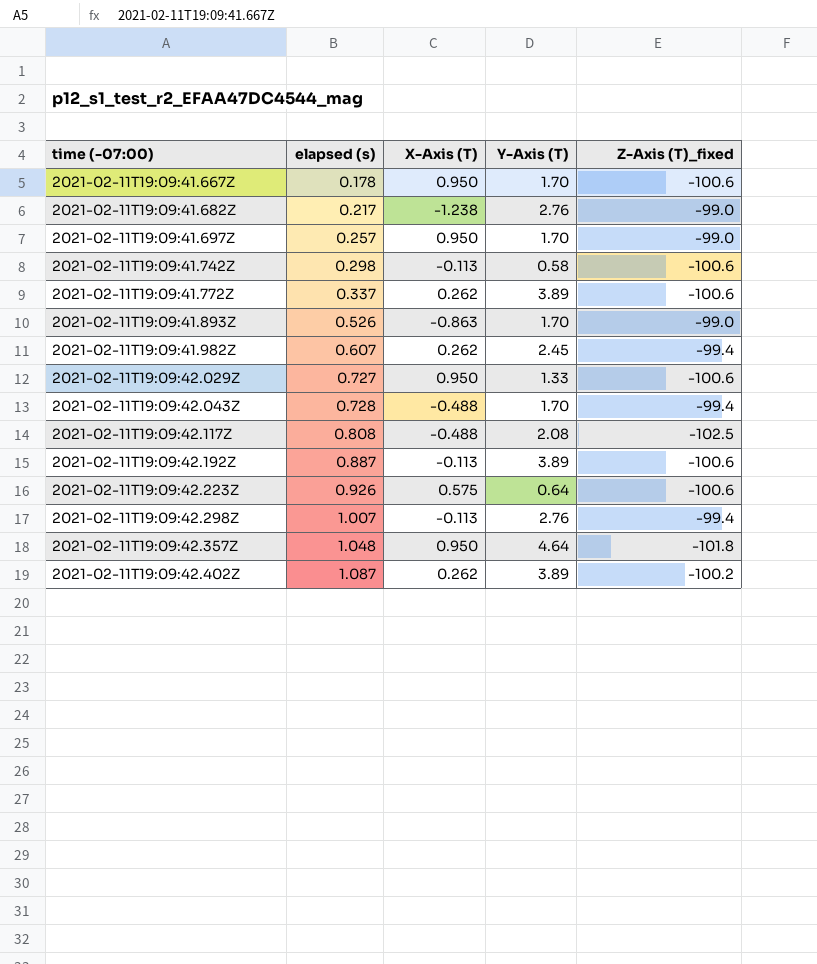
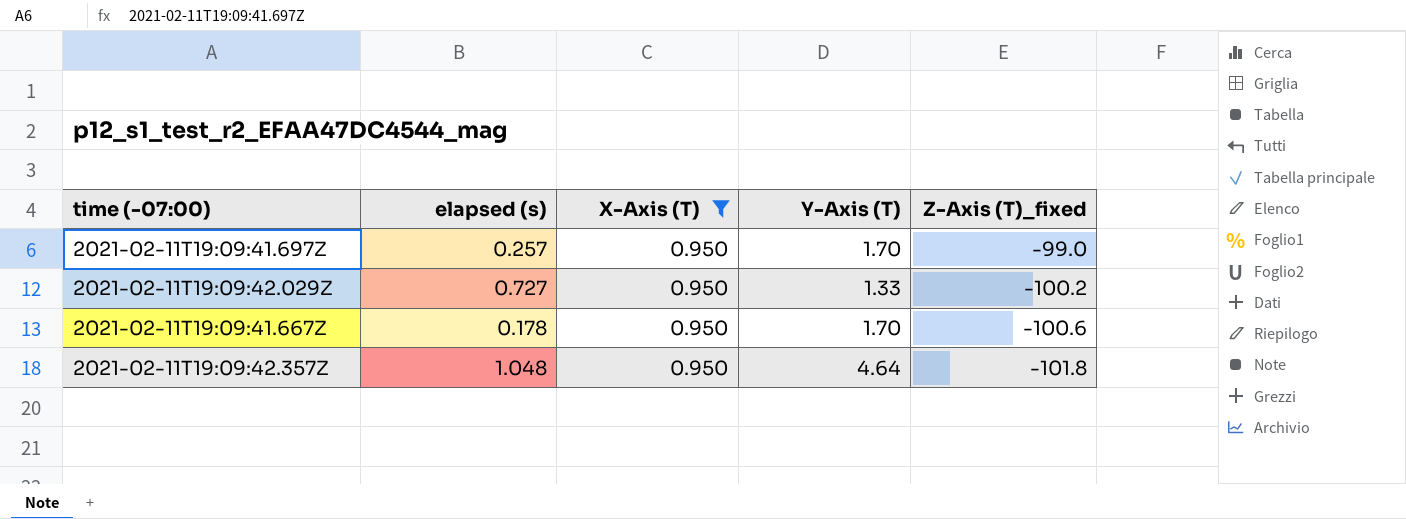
filter: none -> X-Axis (T) = 0.950
row order: time (-07:00) ascending -> Z-Axis (T)_fixed descending
2021-02-11T19:09:42.029Z | Z-Axis (T)_fixed: -100.6 -> -100.2

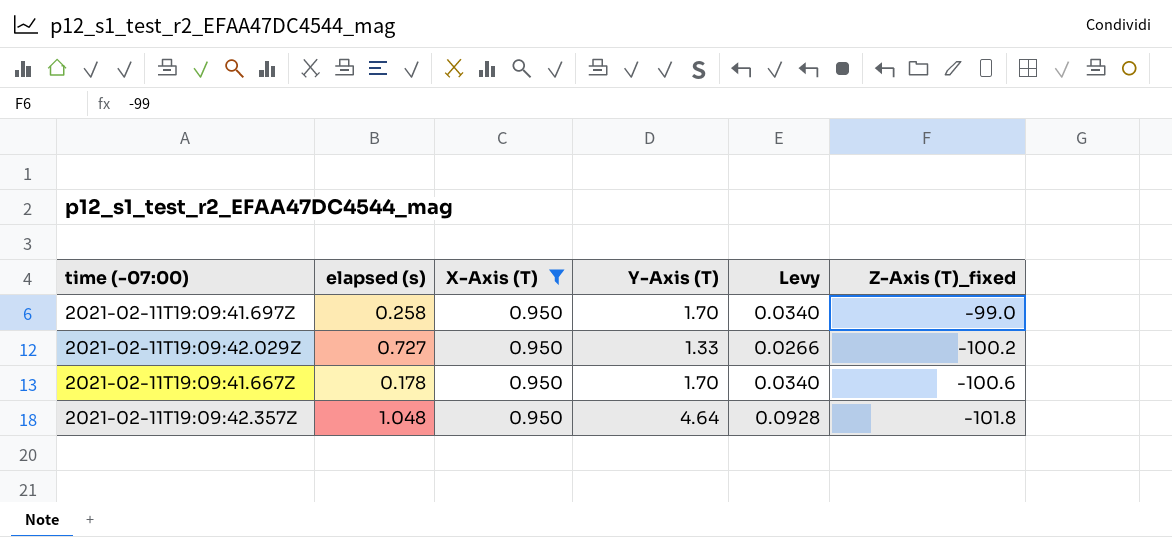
column Levy | formula: none -> [Y-Axis (T)] * 0.02
2021-02-11T19:09:41.697Z | elapsed (s): 0.257 -> 0.258

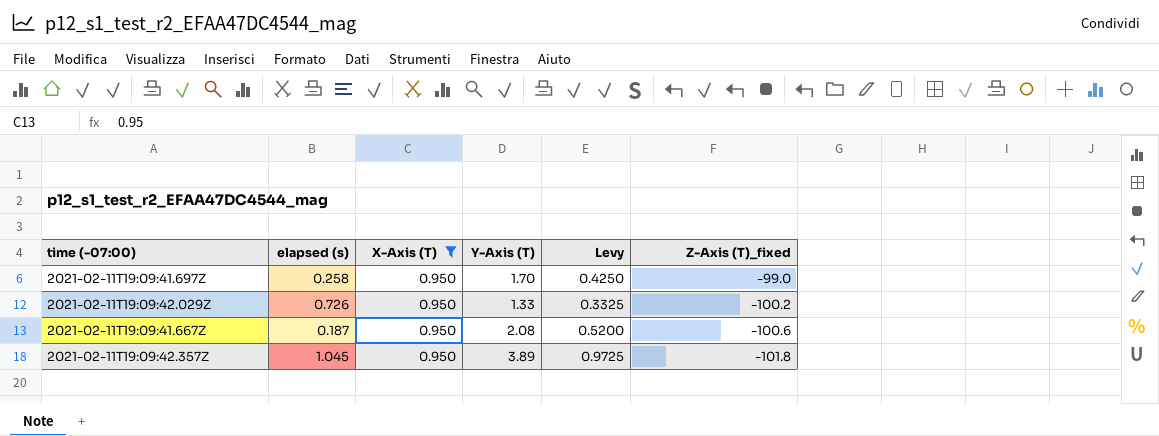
column Levy | formula: [Y-Axis (T)] * 0.02 -> [Y-Axis (T)] * 0.25
2021-02-11T19:09:42.029Z | elapsed (s): 0.727 -> 0.726
2021-02-11T19:09:41.667Z | elapsed (s): 0.178 -> 0.187
2021-02-11T19:09:41.667Z | Y-Axis (T): 1.70 -> 2.08
2021-02-11T19:09:42.357Z | elapsed (s): 1.048 -> 1.045
2021-02-11T19:09:42.357Z | Y-Axis (T): 4.64 -> 3.89

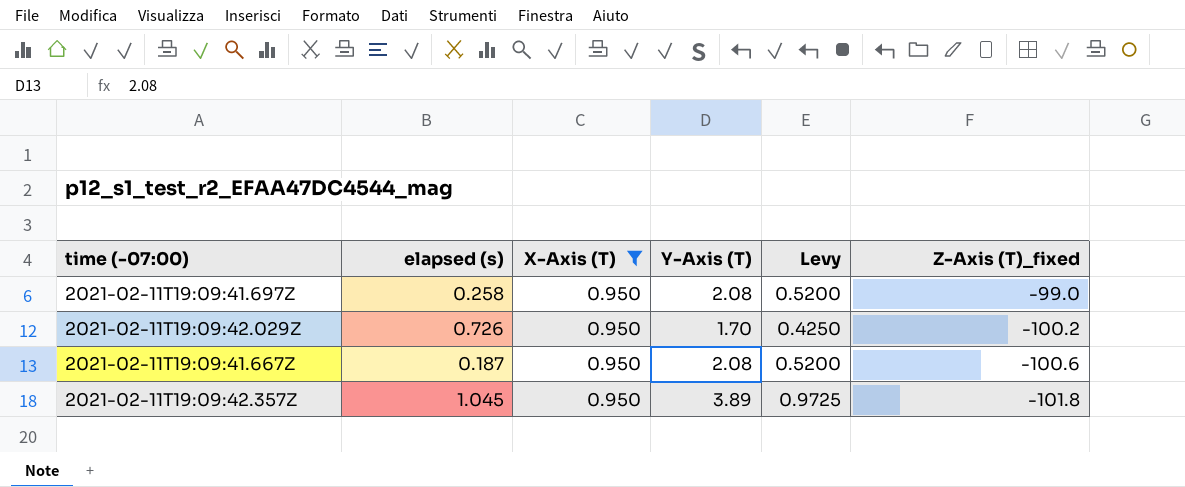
2021-02-11T19:09:41.697Z | Y-Axis (T): 1.70 -> 2.08
2021-02-11T19:09:41.697Z | Levy: 0.4250 -> 0.5200
2021-02-11T19:09:42.029Z | Y-Axis (T): 1.33 -> 1.70
2021-02-11T19:09:42.029Z | Levy: 0.3325 -> 0.4250

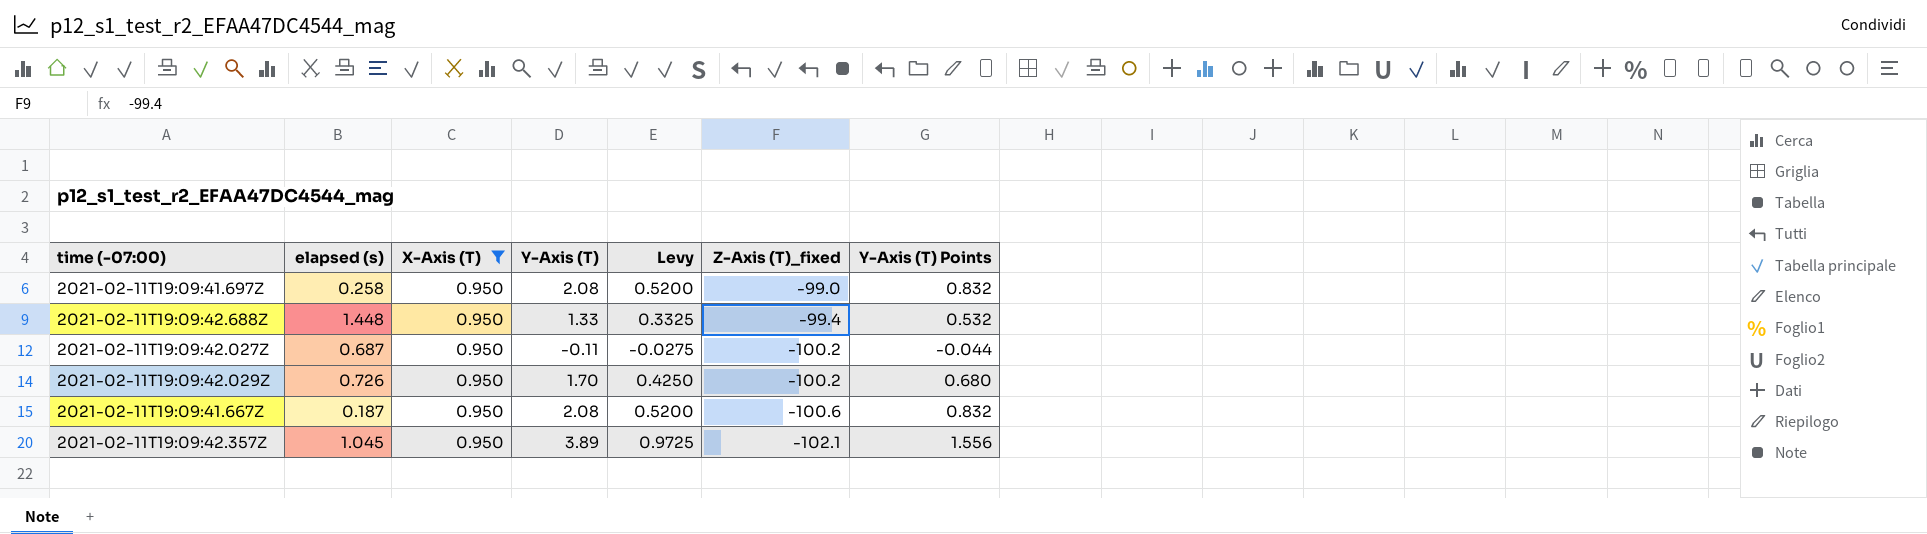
column Y-Axis (T) Points | formula: none -> [Y-Axis (T)] * 0.4
row 2021-02-11T19:09:42.688Z: none -> 1.448 | 0.950 | 1.33 | 0.3325 | -99.4 | 0.532
row 2021-02-11T19:09:42.027Z: none -> 0.687 | 0.950 | -0.11 | -0.0275 | -100.2 | -0.044
2021-02-11T19:09:42.357Z | Z-Axis (T)_fixed: -101.8 -> -102.1

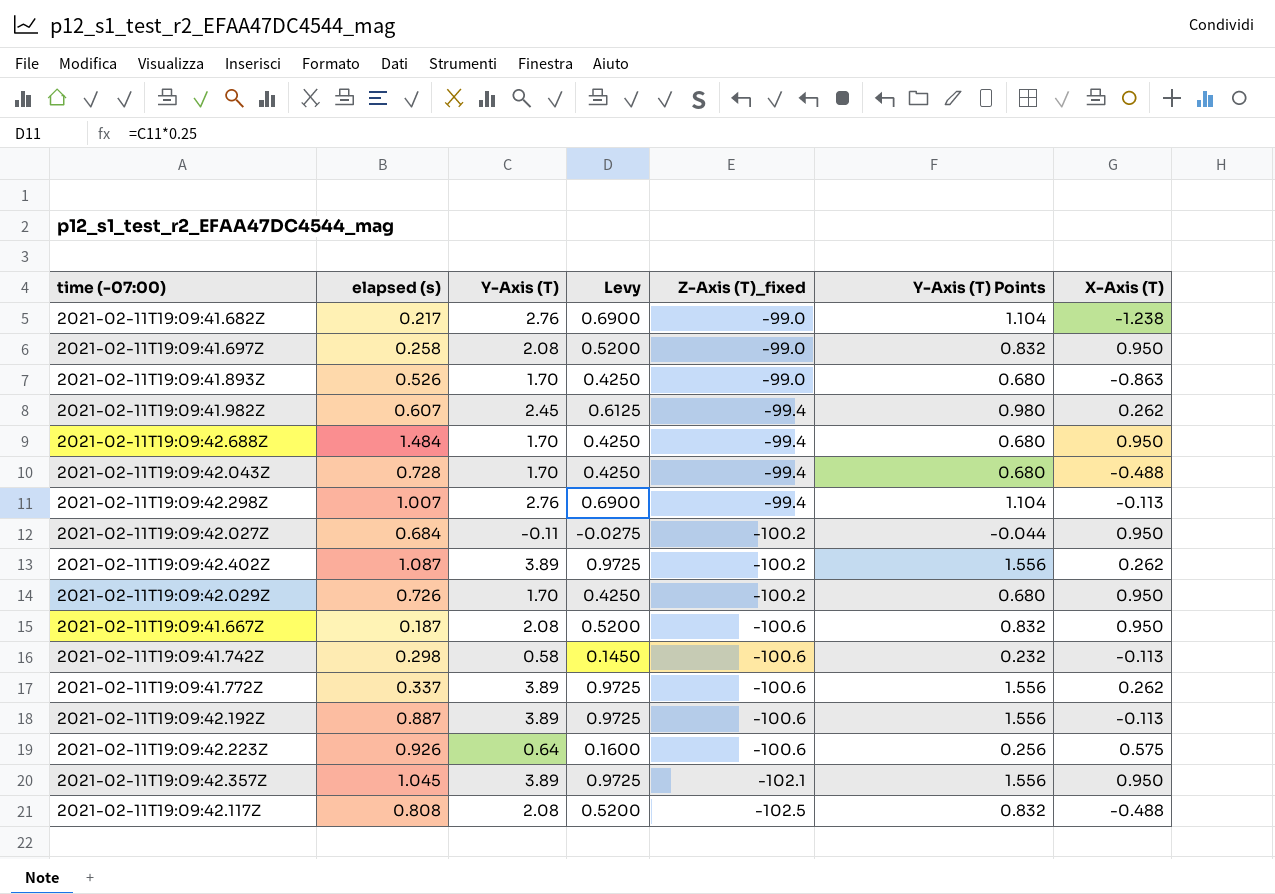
filter: X-Axis (T) = 0.950 -> none
column X-Axis (T) | position: 3 -> 7
2021-02-11T19:09:42.688Z | elapsed (s): 1.448 -> 1.484
2021-02-11T19:09:42.688Z | Y-Axis (T): 1.33 -> 1.70
2021-02-11T19:09:42.688Z | Levy: 0.3325 -> 0.4250
2021-02-11T19:09:42.688Z | Y-Axis (T) Points: 0.532 -> 0.680
2021-02-11T19:09:42.027Z | elapsed (s): 0.687 -> 0.684

